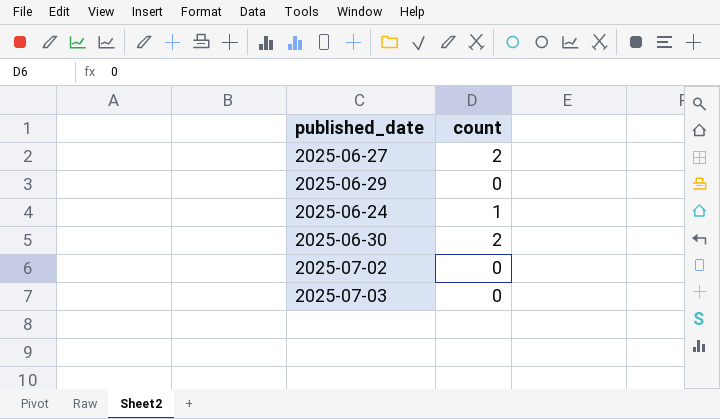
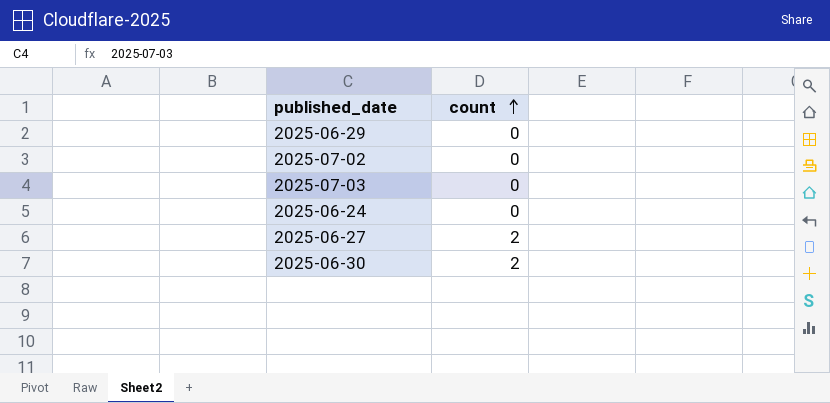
row order: none -> count ascending
2025-06-24 | count: 1 -> 0

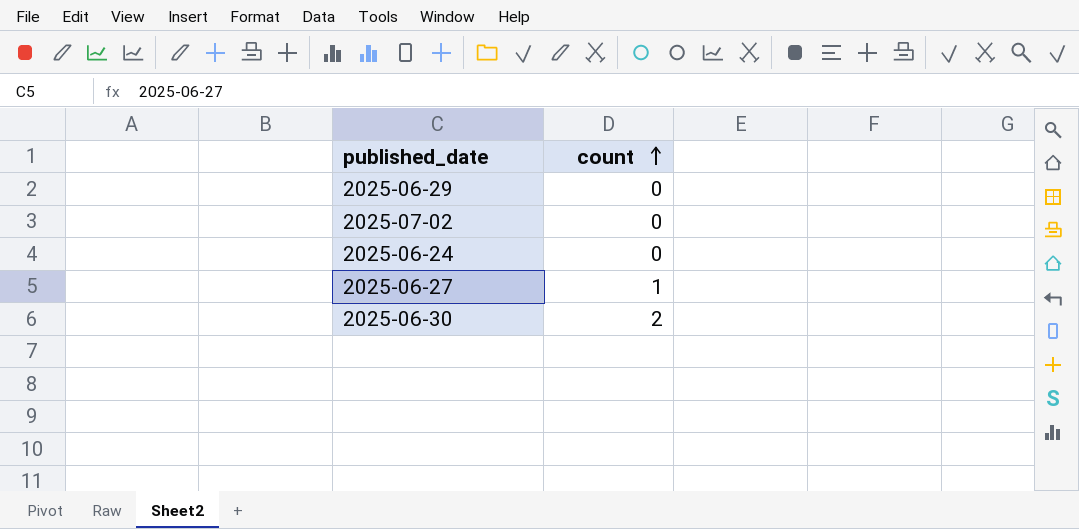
row 2025-07-03: 0 -> none
2025-06-27 | count: 2 -> 1

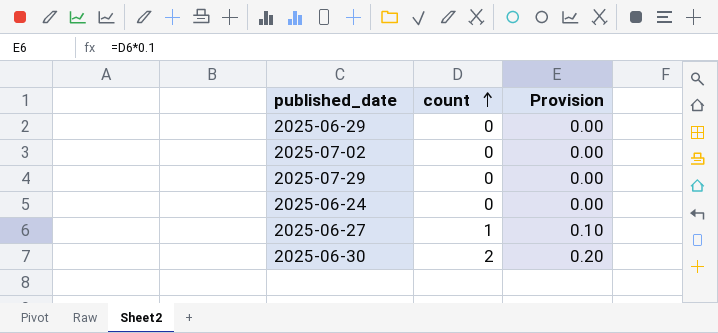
column Provision | formula: none -> [count] * 0.1
row 2025-07-29: none -> 0 | 0.00

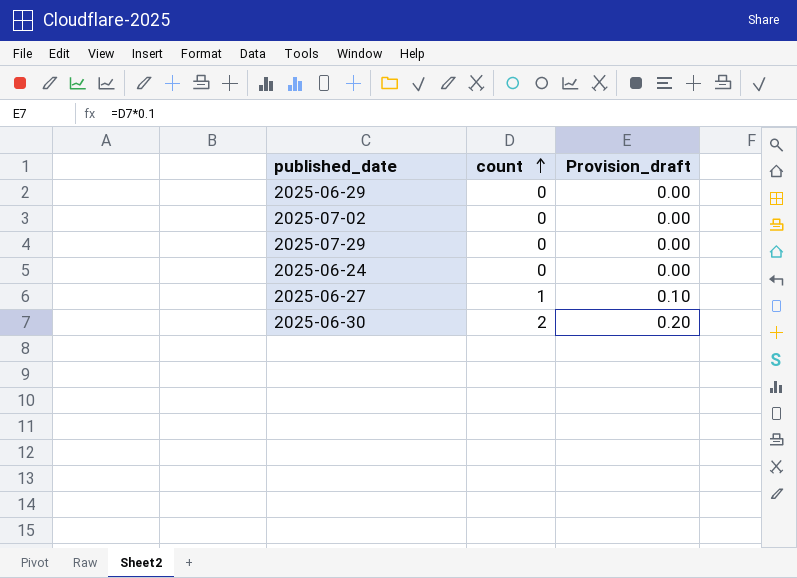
column name: Provision -> Provision_draft

